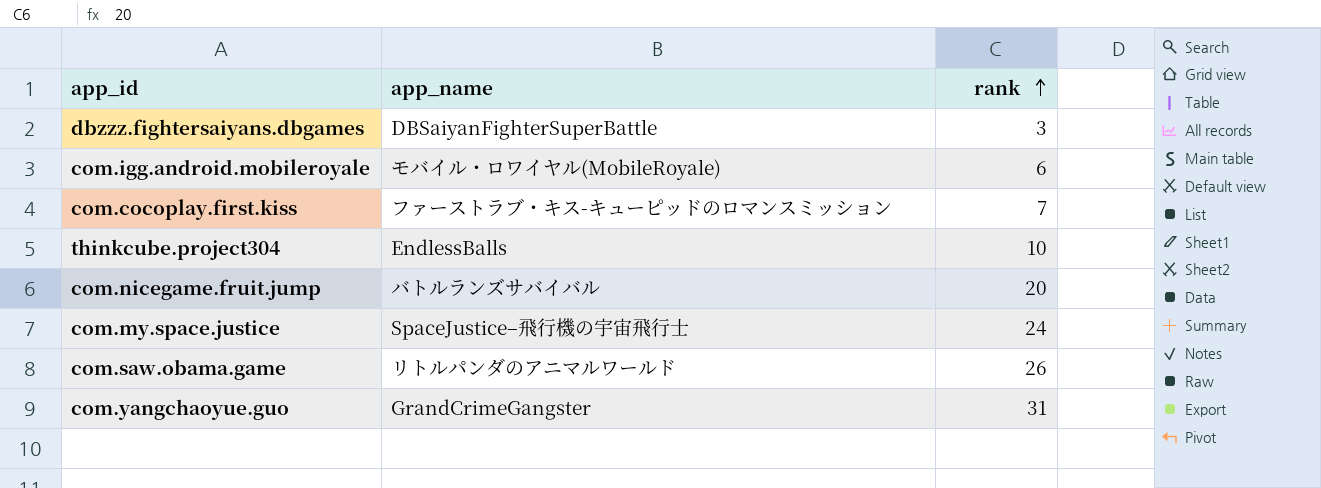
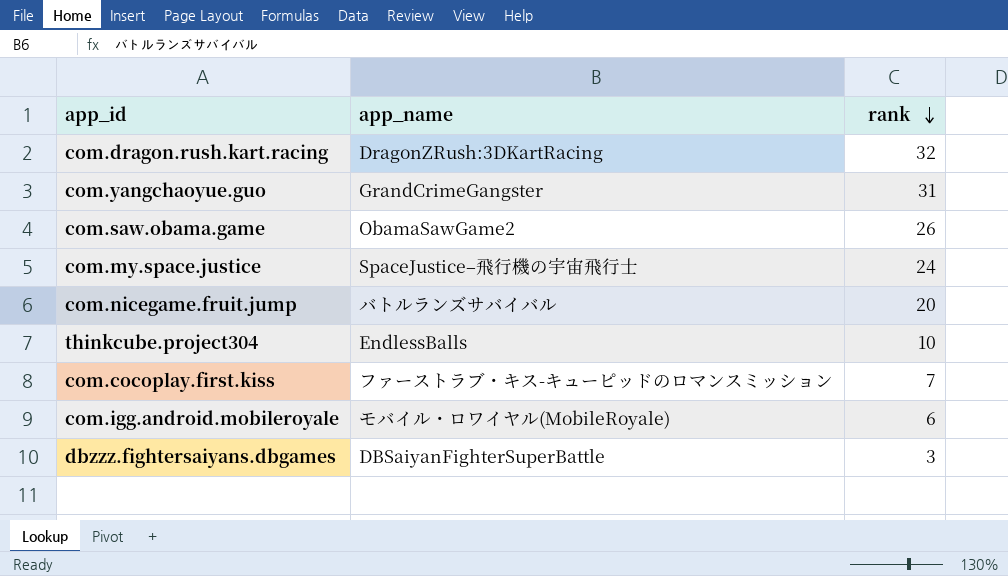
row order: rank ascending -> rank descending
row com.dragon.rush.kart.racing: none -> DragonZRush:3DKartRacing | 32
com.saw.obama.game | app_name: リトルパンダのアニマルワールド -> ObamaSawGame2

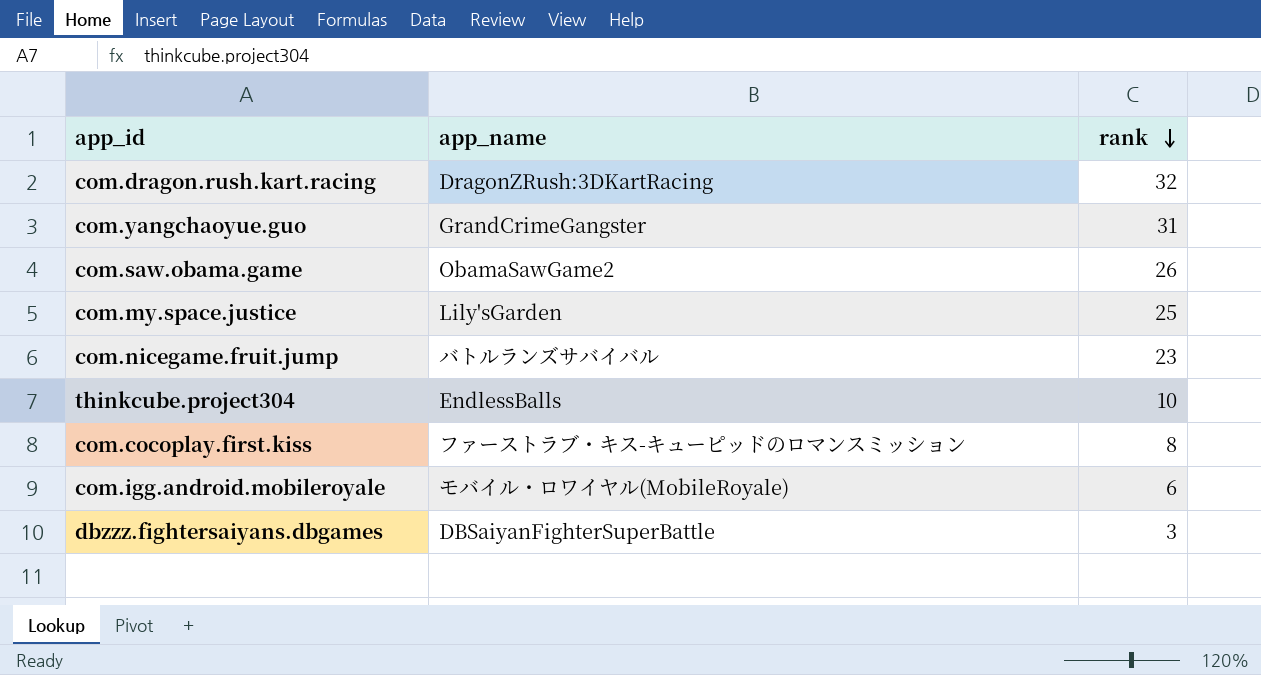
com.my.space.justice | app_name: SpaceJustice–飛行機の宇宙飛行士 -> Lily'sGarden
com.my.space.justice | rank: 24 -> 25
com.nicegame.fruit.jump | rank: 20 -> 23
com.cocoplay.first.kiss | rank: 7 -> 8

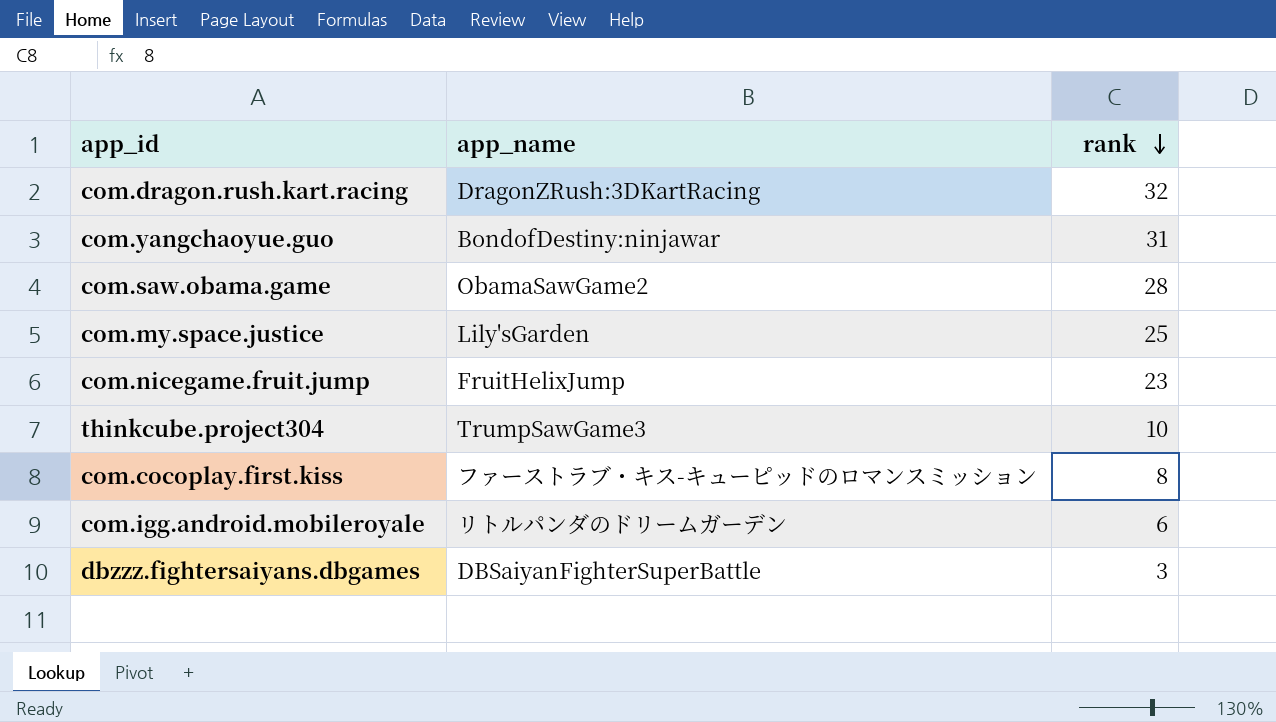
com.yangchaoyue.guo | app_name: GrandCrimeGangster -> BondofDestiny:ninjawar
com.saw.obama.game | rank: 26 -> 28
com.nicegame.fruit.jump | app_name: バトルランズサバイバル -> FruitHelixJump
thinkcube.project304 | app_name: EndlessBalls -> TrumpSawGame3
com.igg.android.mobileroyale | app_name: モバイル・ロワイヤル(MobileRoyale) -> リトルパンダのドリームガーデン

